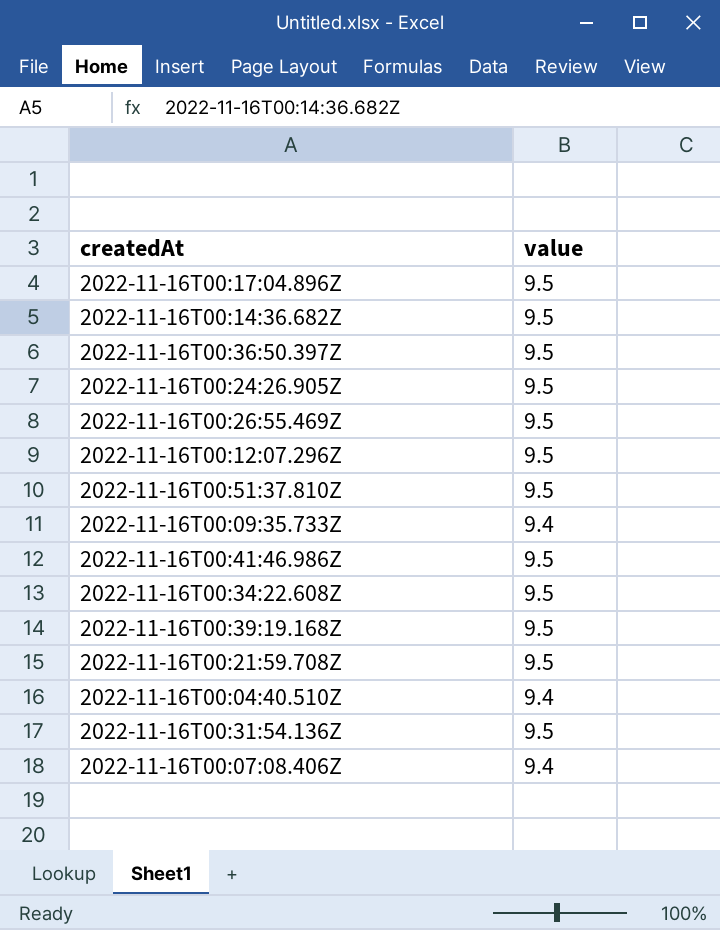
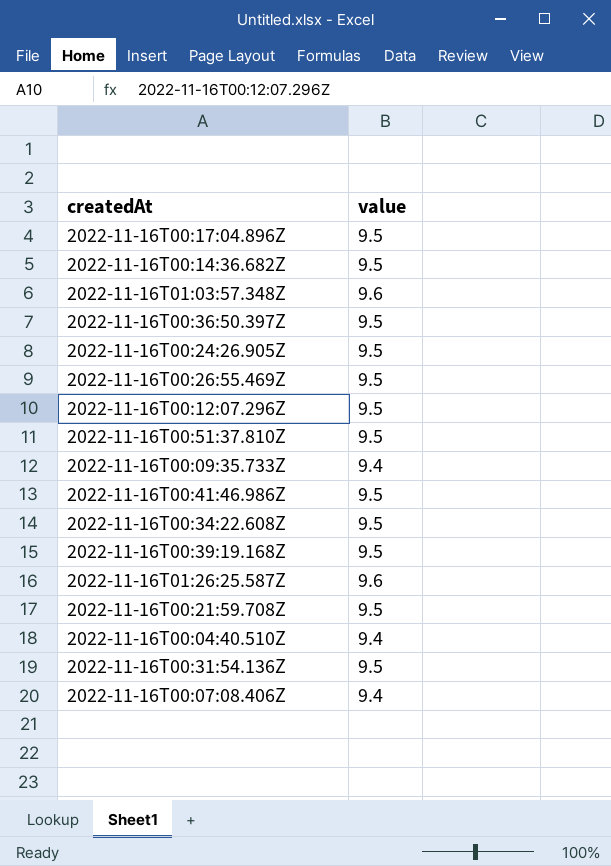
row 2022-11-16T01:03:57.348Z: none -> 9.6
row 2022-11-16T01:26:25.587Z: none -> 9.6

